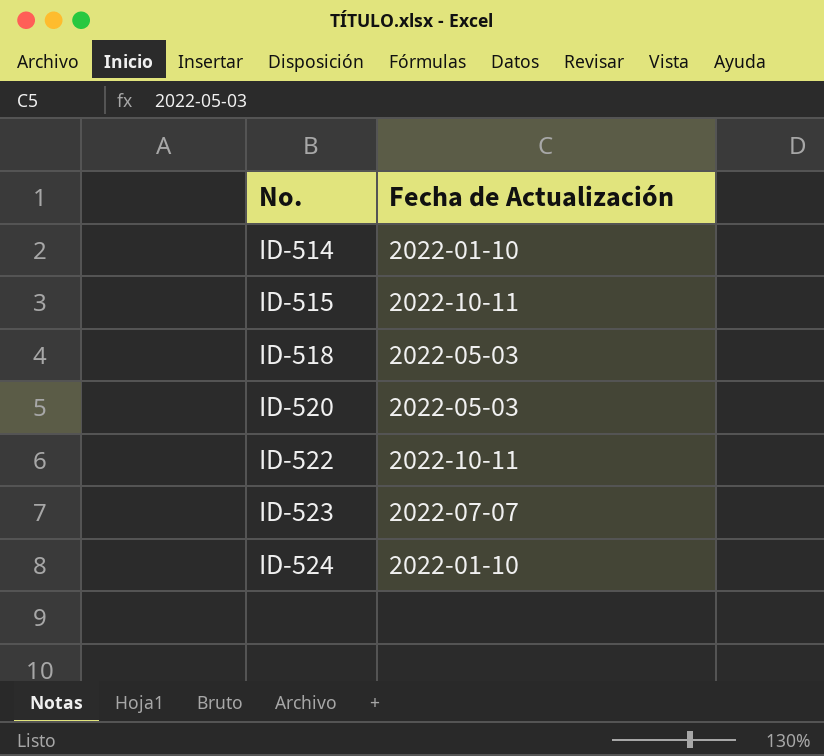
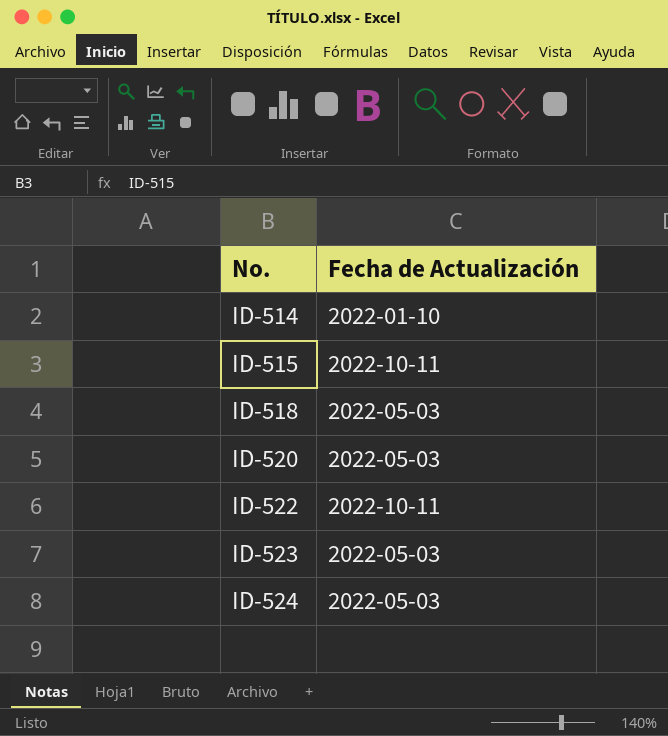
ID-523 | Fecha de Actualización: 2022-07-07 -> 2022-05-03
ID-524 | Fecha de Actualización: 2022-01-10 -> 2022-05-03

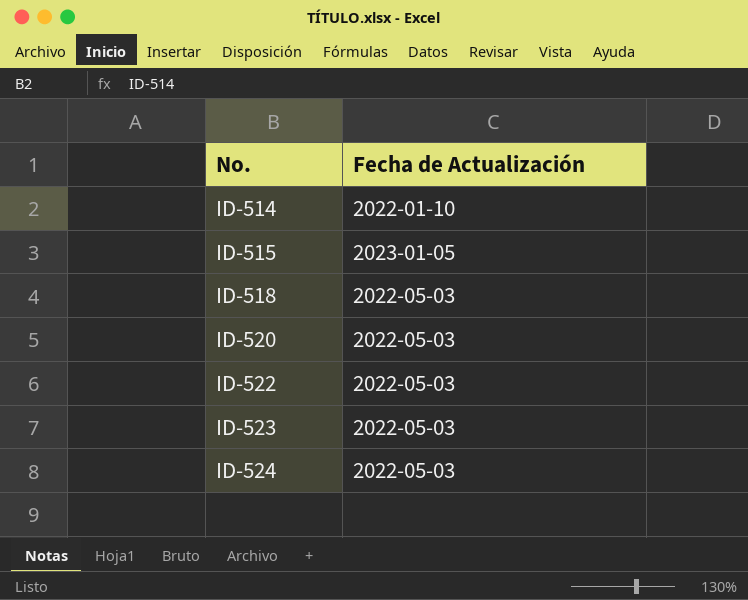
ID-515 | Fecha de Actualización: 2022-10-11 -> 2023-01-05
ID-522 | Fecha de Actualización: 2022-10-11 -> 2022-05-03

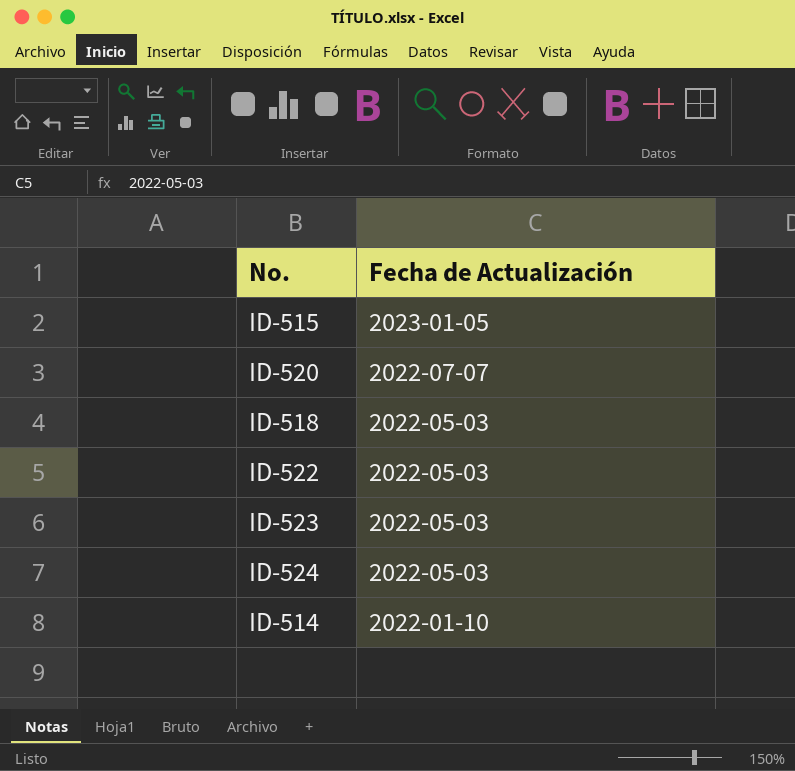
row order: No. ascending -> Fecha de Actualización descending
ID-520 | Fecha de Actualización: 2022-05-03 -> 2022-07-07

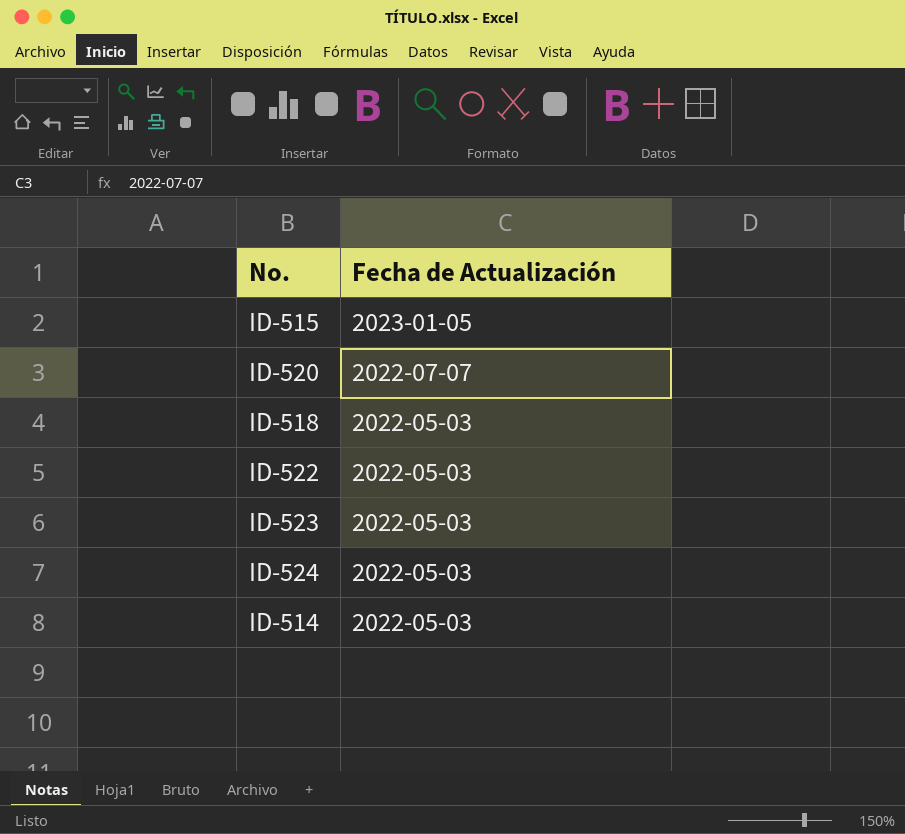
ID-514 | Fecha de Actualización: 2022-01-10 -> 2022-05-03

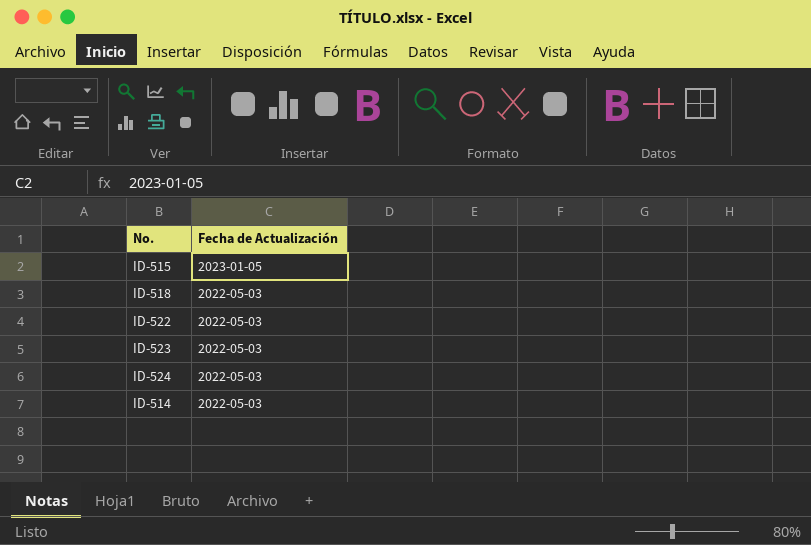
row ID-520: 2022-07-07 -> none

